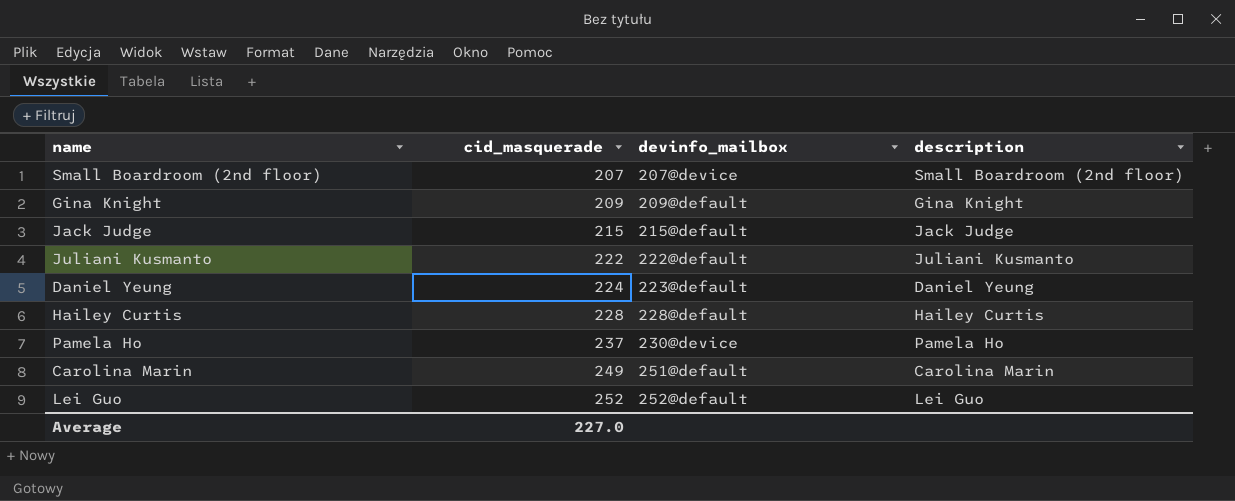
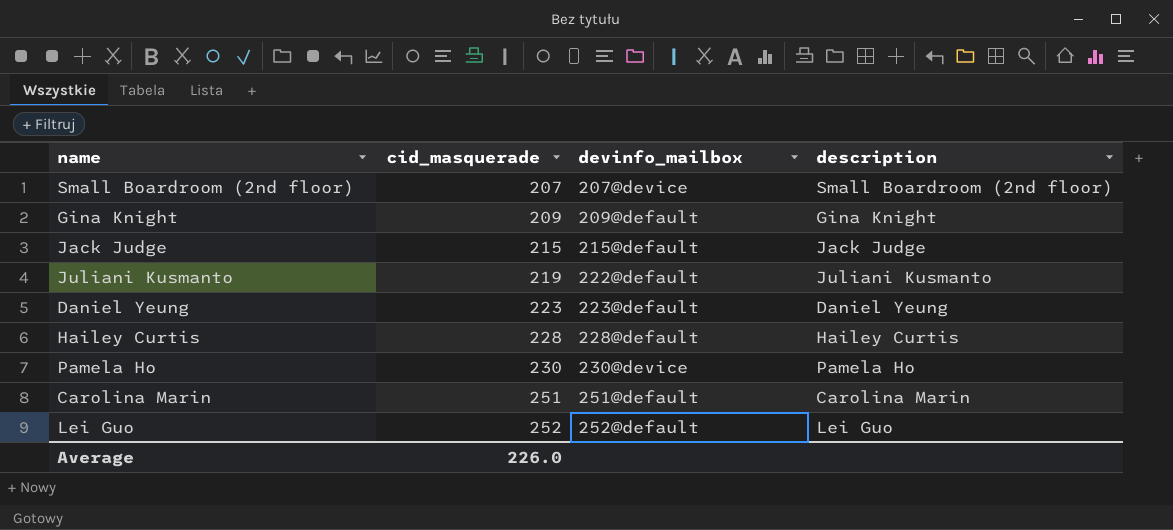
Juliani Kusmanto | cid_masquerade: 222 -> 219
Daniel Yeung | cid_masquerade: 224 -> 223
Pamela Ho | cid_masquerade: 237 -> 230
Carolina Marin | cid_masquerade: 249 -> 251
Average | cid_masquerade: 227.0 -> 226.0

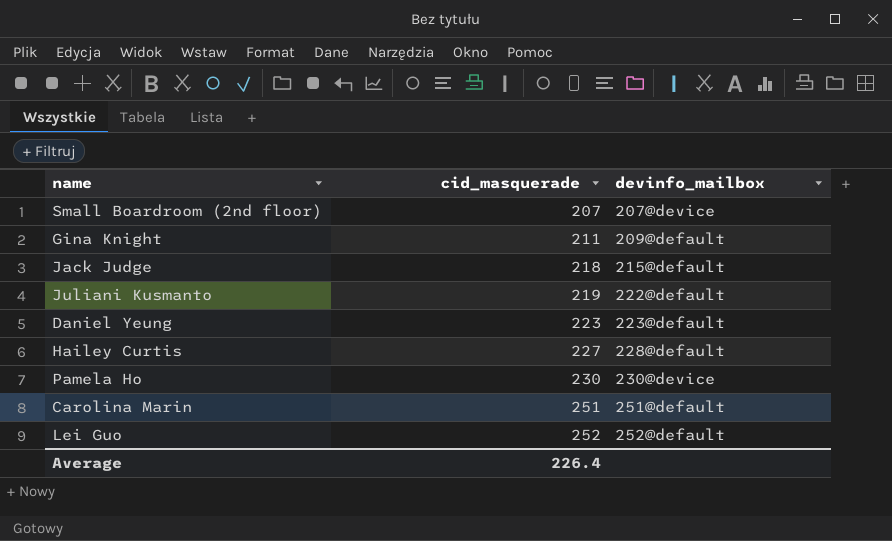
column description | position: 4 -> none
Gina Knight | cid_masquerade: 209 -> 211
Jack Judge | cid_masquerade: 215 -> 218
Hailey Curtis | cid_masquerade: 228 -> 227
Average | cid_masquerade: 226.0 -> 226.4

